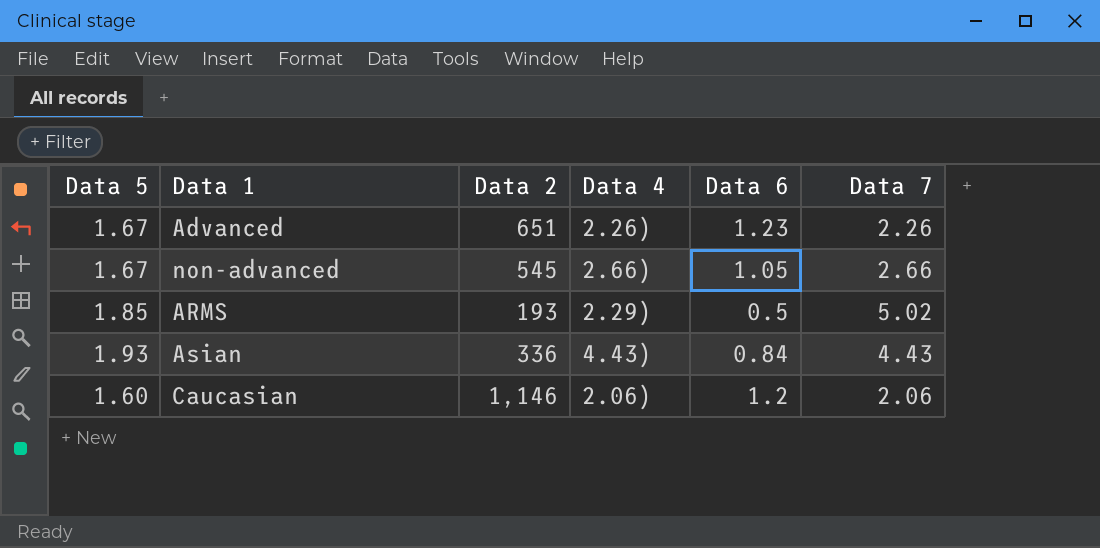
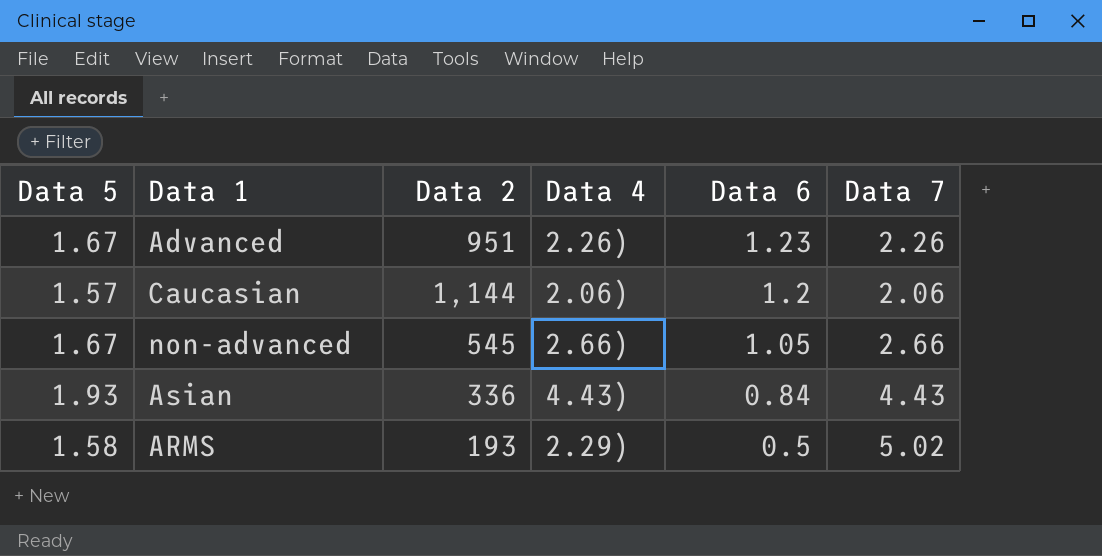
row order: none -> Data 6 descending
Advanced | Data 2: 651 -> 951
Caucasian | Data 5: 1.60 -> 1.57
Caucasian | Data 2: 1,146 -> 1,144
ARMS | Data 5: 1.85 -> 1.58

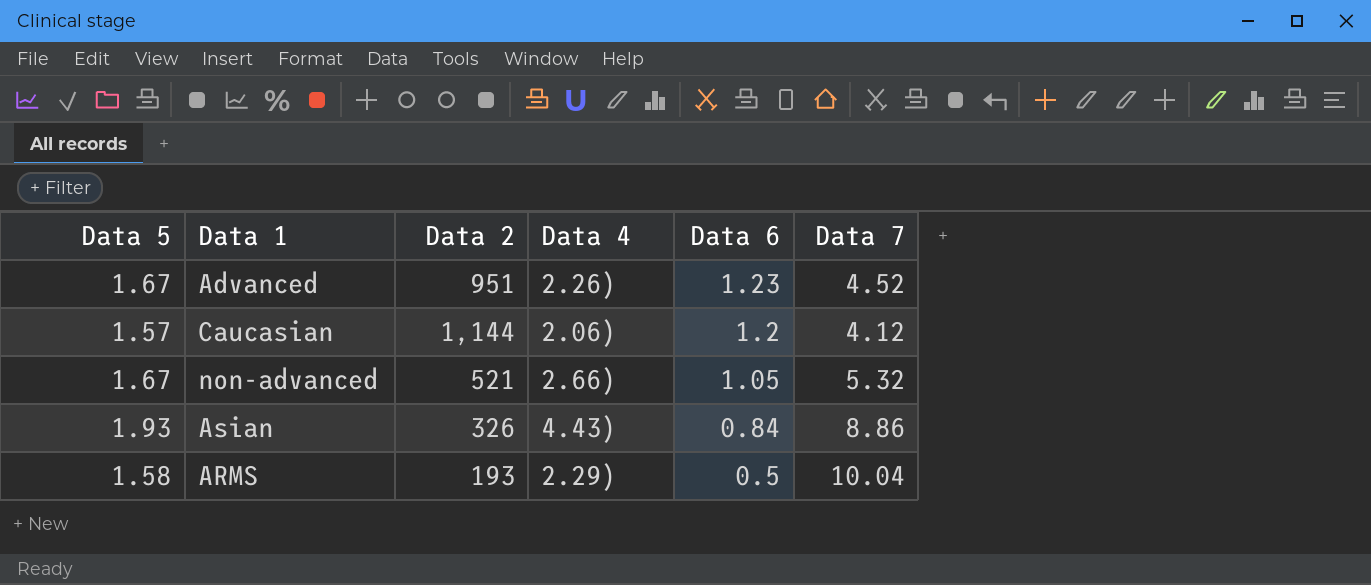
Advanced | Data 7: 2.26 -> 4.52
Caucasian | Data 7: 2.06 -> 4.12
non-advanced | Data 2: 545 -> 521
non-advanced | Data 7: 2.66 -> 5.32
Asian | Data 2: 336 -> 326
Asian | Data 7: 4.43 -> 8.86
ARMS | Data 7: 5.02 -> 10.04

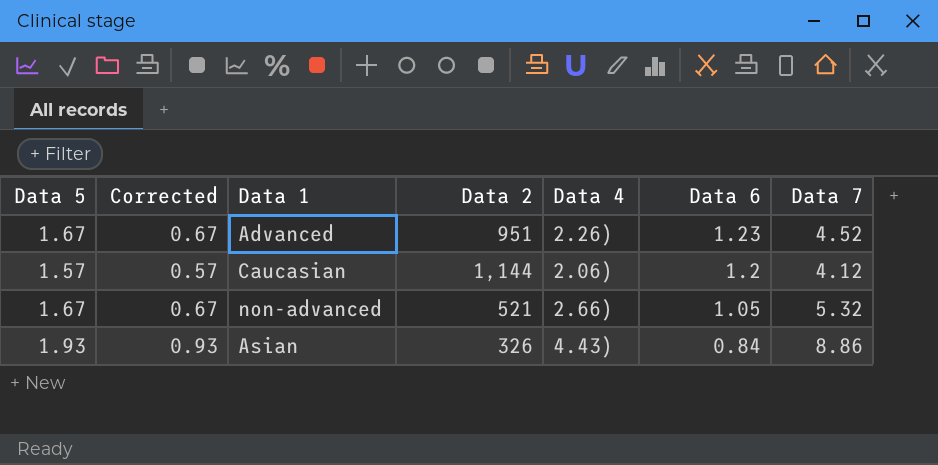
column Corrected | formula: none -> [Data 5] - 1
row ARMS: 1.58 | 193 | 2.29) | 0.5 | 10.04 -> none

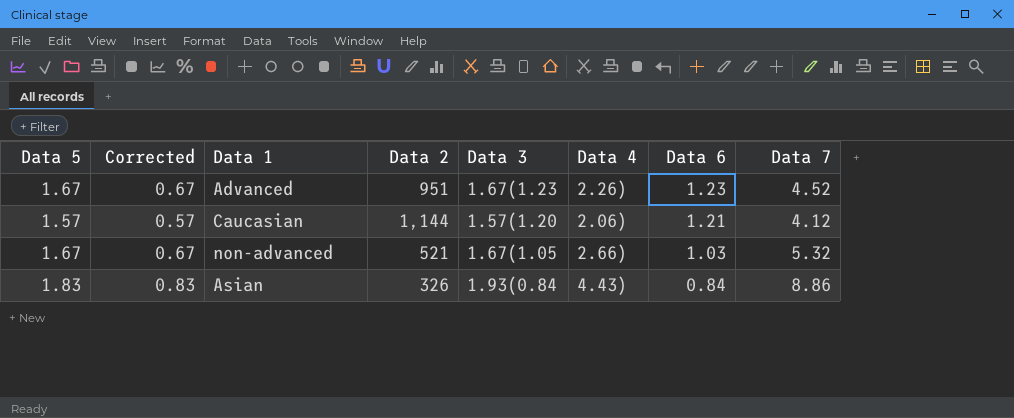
column Data 3 | position: none -> 5
Caucasian | Data 6: 1.2 -> 1.21
non-advanced | Data 6: 1.05 -> 1.03
Asian | Data 5: 1.93 -> 1.83
Asian | Corrected: 0.93 -> 0.83

